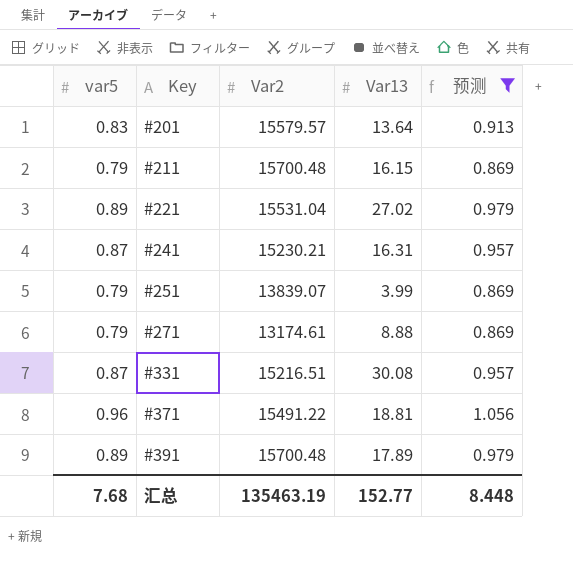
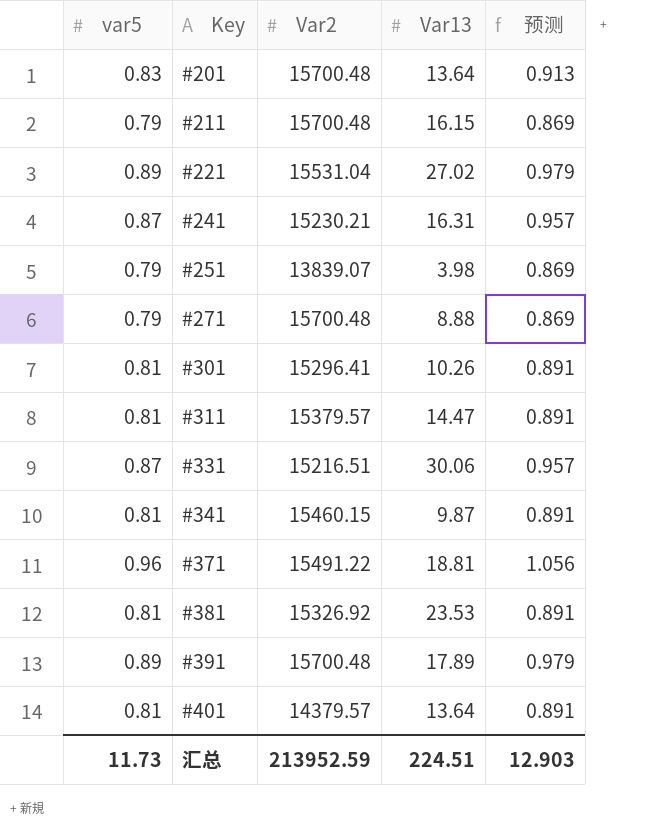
filter: 预测 != 0.891 -> none
#201 | Var2: 15579.57 -> 15700.48
#251 | Var13: 3.99 -> 3.98
#271 | Var2: 13174.61 -> 15700.48
#331 | Var13: 30.08 -> 30.06
汇总 | var5: 7.68 -> 11.73
汇总 | Var2: 135463.19 -> 213952.59
汇总 | Var13: 152.77 -> 224.51
汇总 | 预测: 8.448 -> 12.903

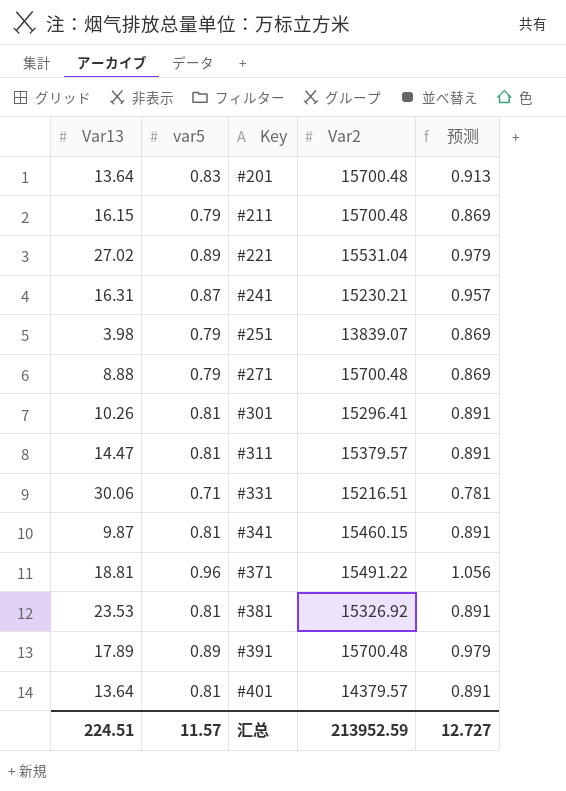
column Var13 | position: 4 -> 1
#331 | var5: 0.87 -> 0.71
#331 | 预测: 0.957 -> 0.781
汇总 | var5: 11.73 -> 11.57
汇总 | 预测: 12.903 -> 12.727

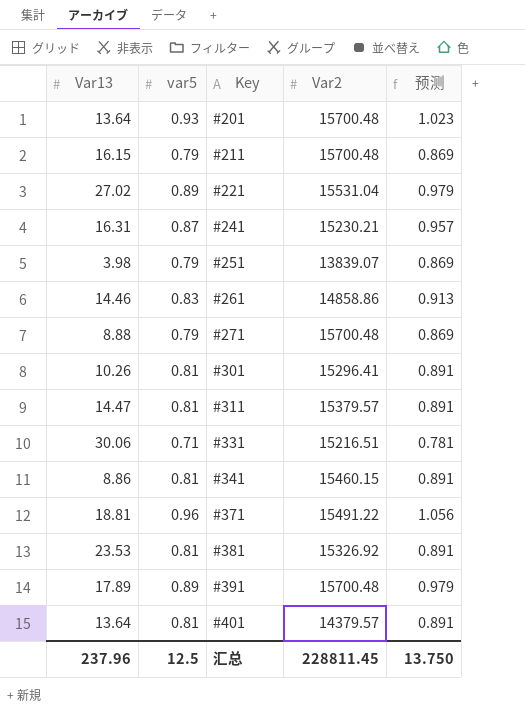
#201 | var5: 0.83 -> 0.93
#201 | 预测: 0.913 -> 1.023
row #261: none -> 14.46 | 0.83 | 14858.86 | 0.913
#341 | Var13: 9.87 -> 8.86
汇总 | Var13: 224.51 -> 237.96
汇总 | var5: 11.57 -> 12.5
汇总 | Var2: 213952.59 -> 228811.45
汇总 | 预测: 12.727 -> 13.750

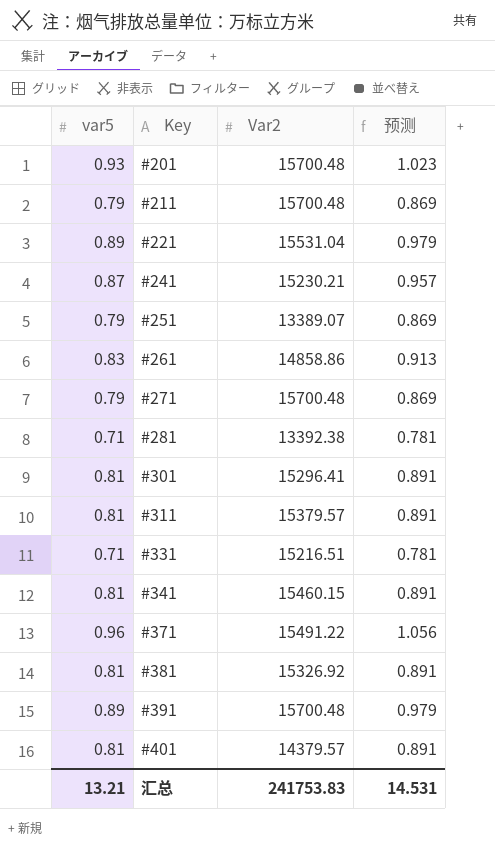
column Var13 | position: 1 -> none
#251 | Var2: 13839.07 -> 13389.07
row #281: none -> 0.71 | 13392.38 | 0.781
汇总 | var5: 12.5 -> 13.21
汇总 | Var2: 228811.45 -> 241753.83
汇总 | 预测: 13.750 -> 14.531

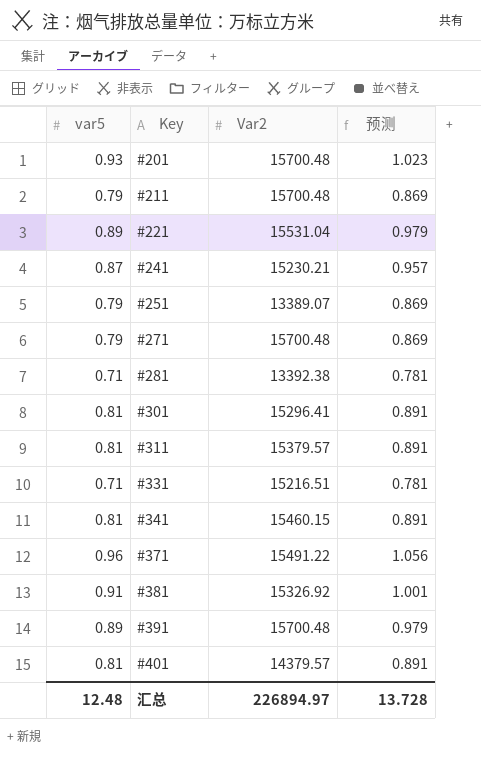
row #261: 0.83 | 14858.86 | 0.913 -> none
#381 | var5: 0.81 -> 0.91
#381 | 预测: 0.891 -> 1.001
汇总 | var5: 13.21 -> 12.48
汇总 | Var2: 241753.83 -> 226894.97
汇总 | 预测: 14.531 -> 13.728

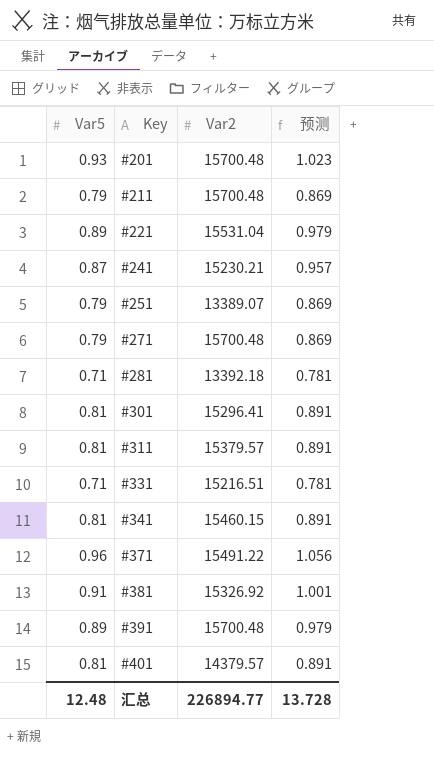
column name: var5 -> Var5
#281 | Var2: 13392.38 -> 13392.18
汇总 | Var2: 226894.97 -> 226894.77

